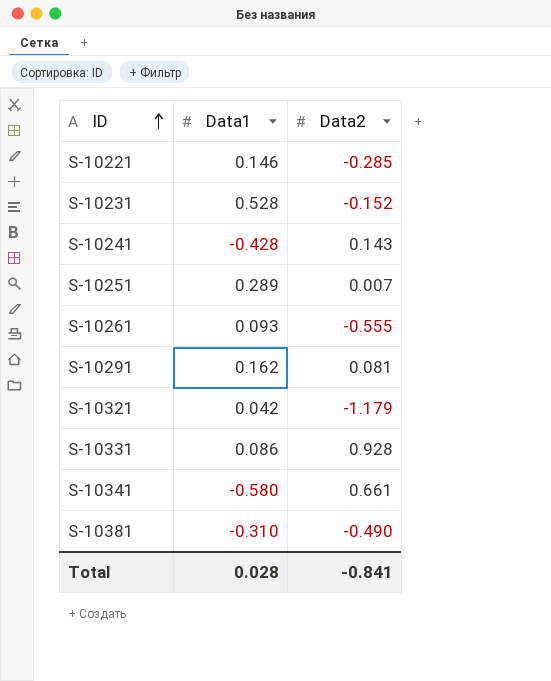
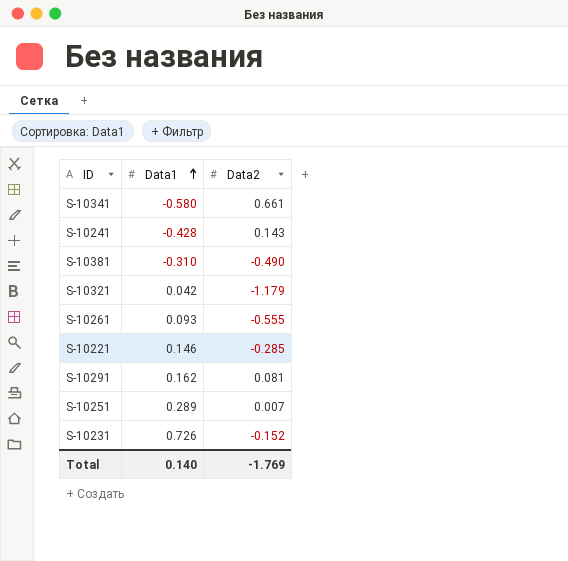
row order: ID ascending -> Data1 ascending
row S-10331: 0.086 | 0.928 -> none
S-10231 | Data1: 0.528 -> 0.726
Total | Data1: 0.028 -> 0.140
Total | Data2: -0.841 -> -1.769

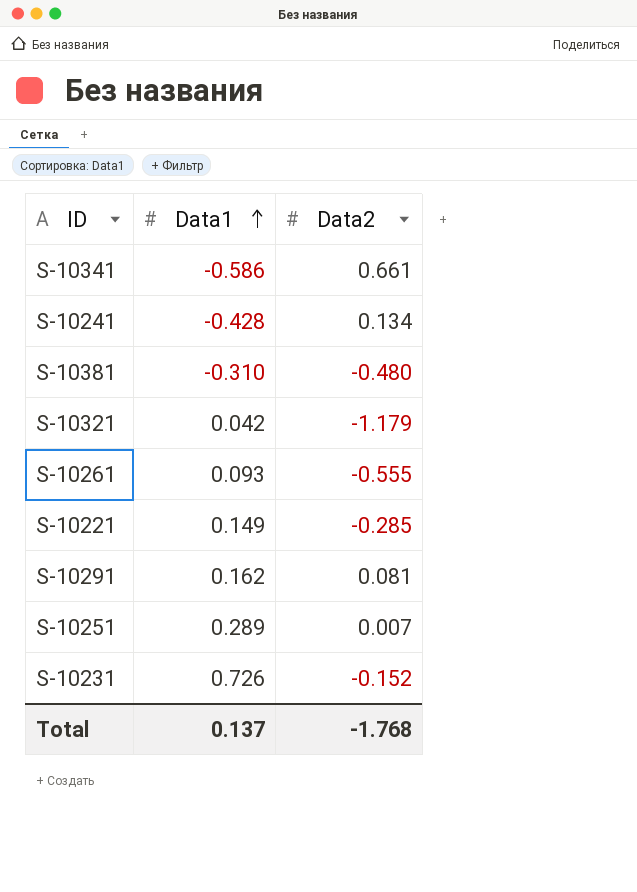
S-10341 | Data1: -0.580 -> -0.586
S-10241 | Data2: 0.143 -> 0.134
S-10381 | Data2: -0.490 -> -0.480
S-10221 | Data1: 0.146 -> 0.149
Total | Data1: 0.140 -> 0.137
Total | Data2: -1.769 -> -1.768

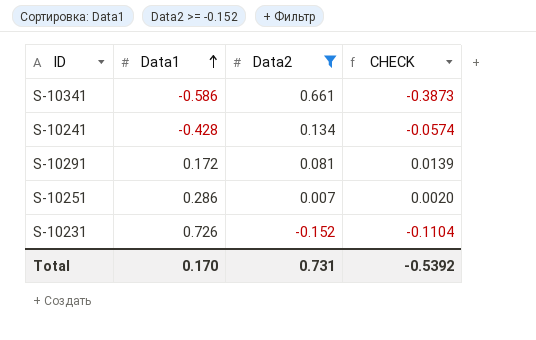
filter: none -> Data2 >= -0.152
column CHECK | formula: none -> [Data1] * [Data2]
S-10291 | Data1: 0.162 -> 0.172
S-10251 | Data1: 0.289 -> 0.286
Total | Data1: 0.137 -> 0.170
Total | Data2: -1.768 -> 0.731

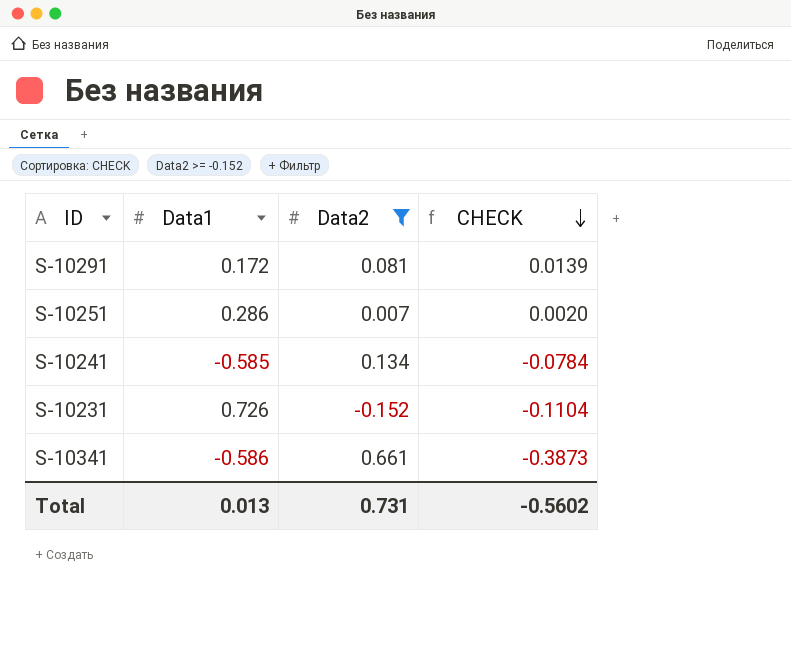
row order: Data1 ascending -> CHECK descending
S-10241 | Data1: -0.428 -> -0.585
S-10241 | CHECK: -0.0574 -> -0.0784
Total | Data1: 0.170 -> 0.013
Total | CHECK: -0.5392 -> -0.5602

